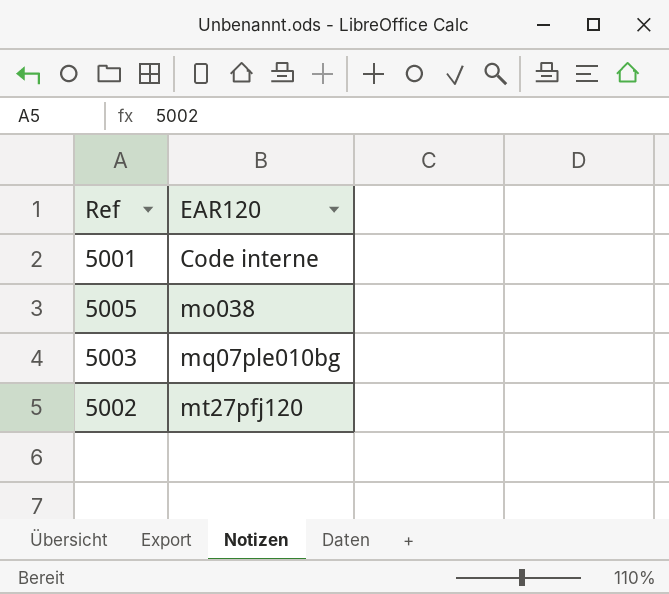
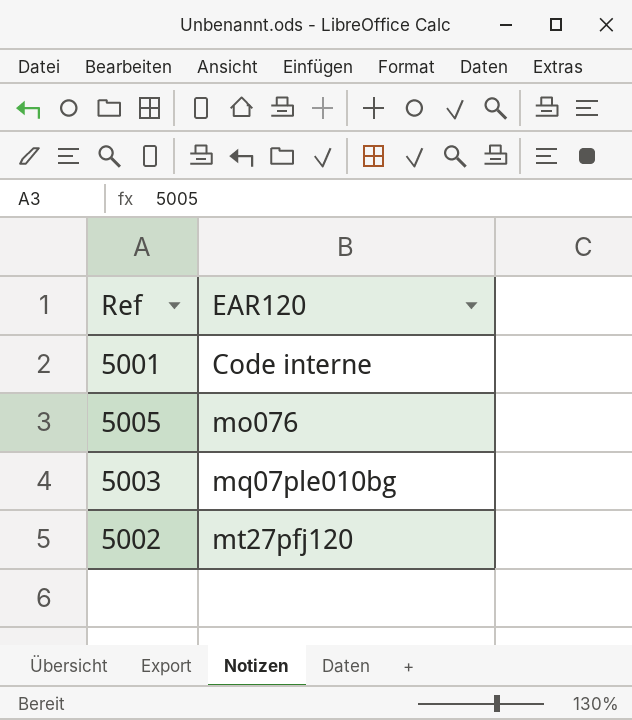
5005 | EAR120: mo038 -> mo076

